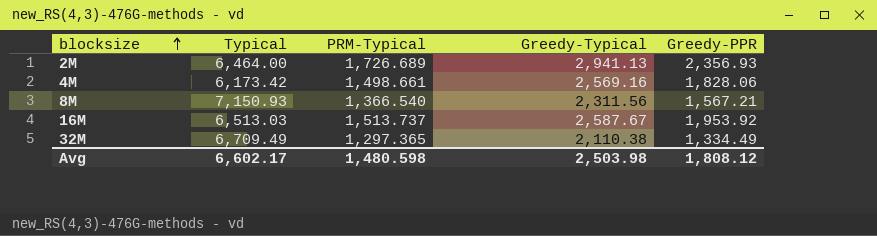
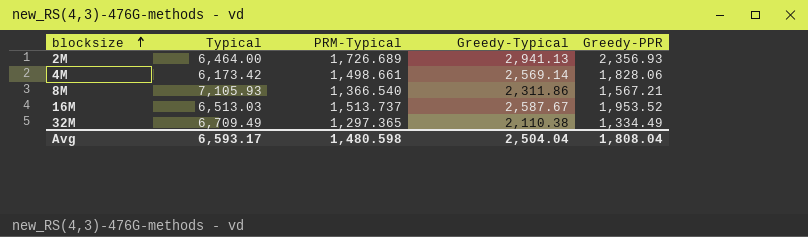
4M | Greedy-Typical: 2,569.16 -> 2,569.14
8M | Typical: 7,150.93 -> 7,105.93
8M | Greedy-Typical: 2,311.56 -> 2,311.86
16M | Greedy-PPR: 1,953.92 -> 1,953.52
Avg | Typical: 6,602.17 -> 6,593.17
Avg | Greedy-Typical: 2,503.98 -> 2,504.04
Avg | Greedy-PPR: 1,808.12 -> 1,808.04

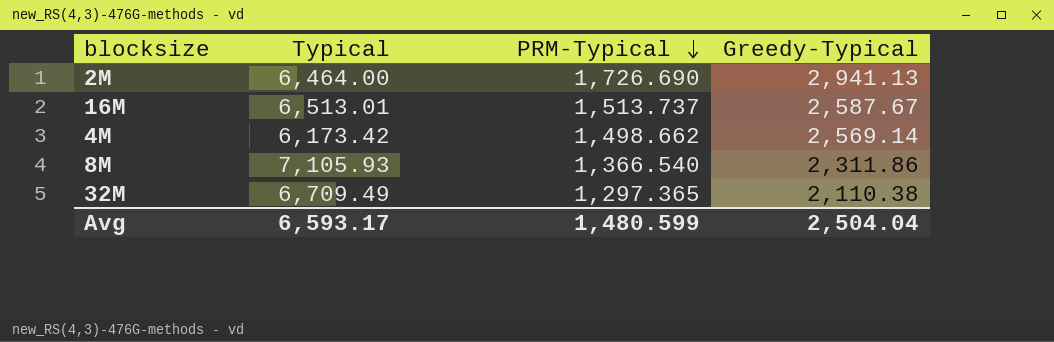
row order: blocksize ascending -> PRM-Typical descending
column Greedy-PPR | position: 5 -> none
2M | PRM-Typical: 1,726.689 -> 1,726.690
16M | Typical: 6,513.03 -> 6,513.01
4M | PRM-Typical: 1,498.661 -> 1,498.662
Avg | PRM-Typical: 1,480.598 -> 1,480.599

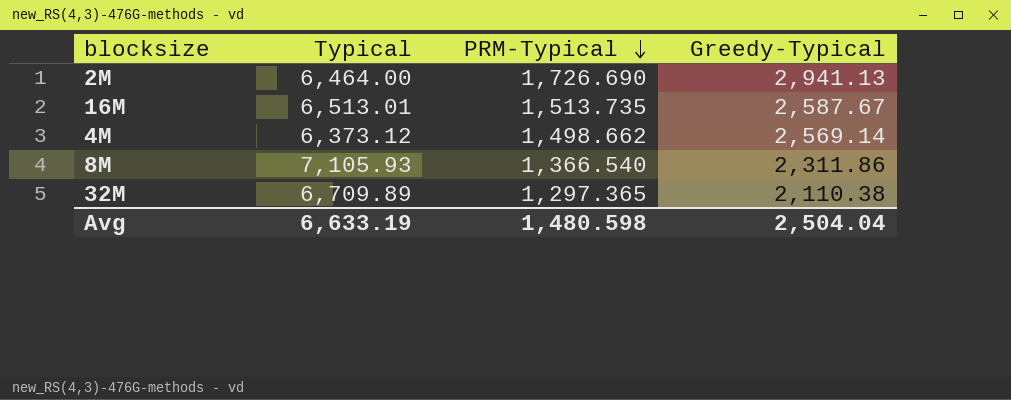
16M | PRM-Typical: 1,513.737 -> 1,513.735
4M | Typical: 6,173.42 -> 6,373.12
32M | Typical: 6,709.49 -> 6,709.89
Avg | Typical: 6,593.17 -> 6,633.19
Avg | PRM-Typical: 1,480.599 -> 1,480.598

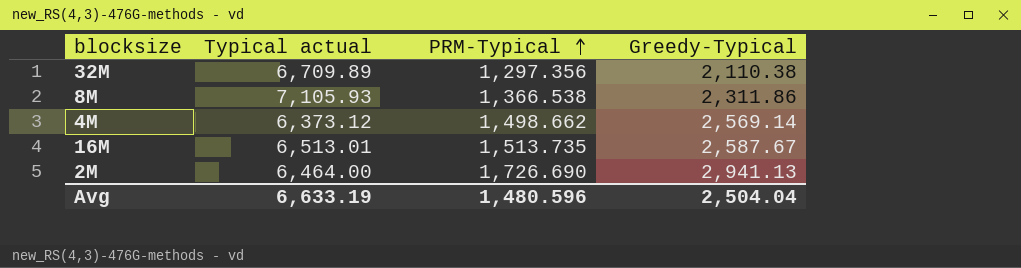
row order: PRM-Typical descending -> PRM-Typical ascending
column name: Typical -> Typical actual
32M | PRM-Typical: 1,297.365 -> 1,297.356
8M | PRM-Typical: 1,366.540 -> 1,366.538
Avg | PRM-Typical: 1,480.598 -> 1,480.596

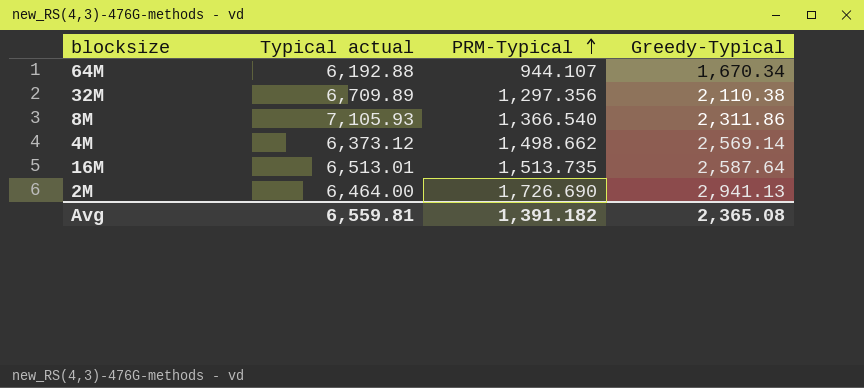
row 64M: none -> 6,192.88 | 944.107 | 1,670.34
8M | PRM-Typical: 1,366.538 -> 1,366.540
16M | Greedy-Typical: 2,587.67 -> 2,587.64
Avg | Typical actual: 6,633.19 -> 6,559.81
Avg | PRM-Typical: 1,480.596 -> 1,391.182
Avg | Greedy-Typical: 2,504.04 -> 2,365.08

